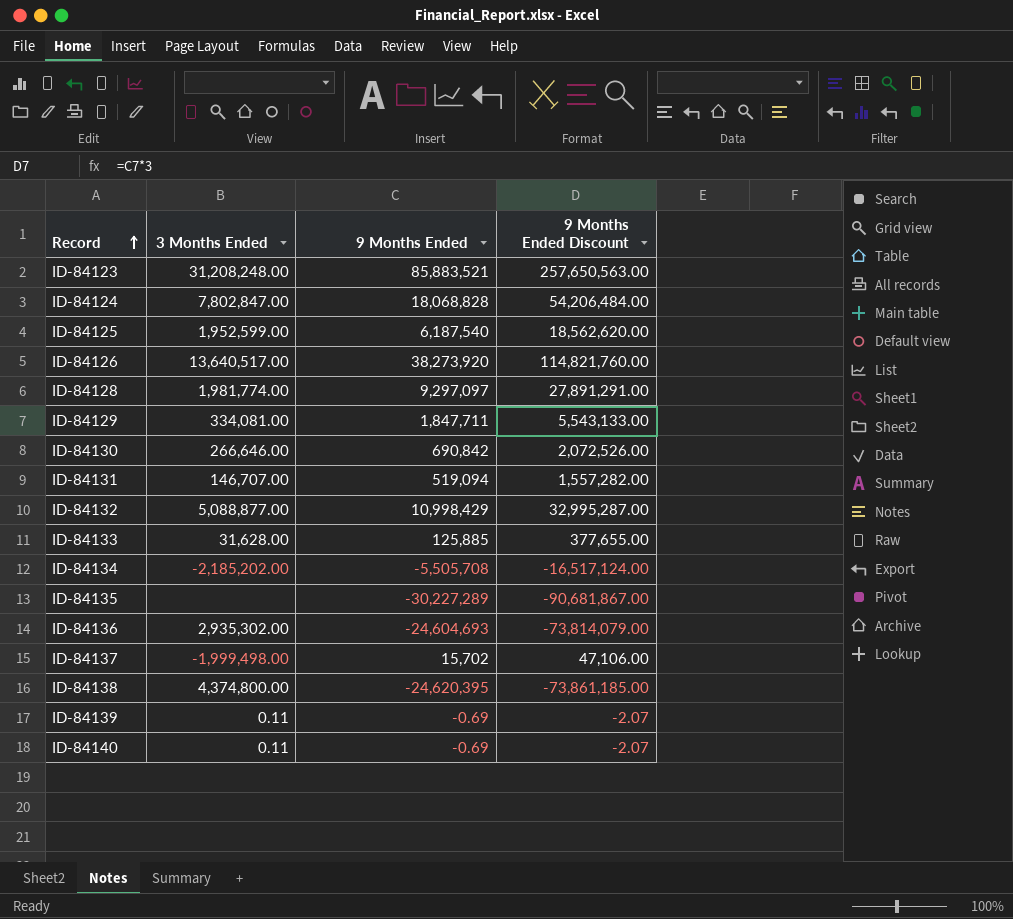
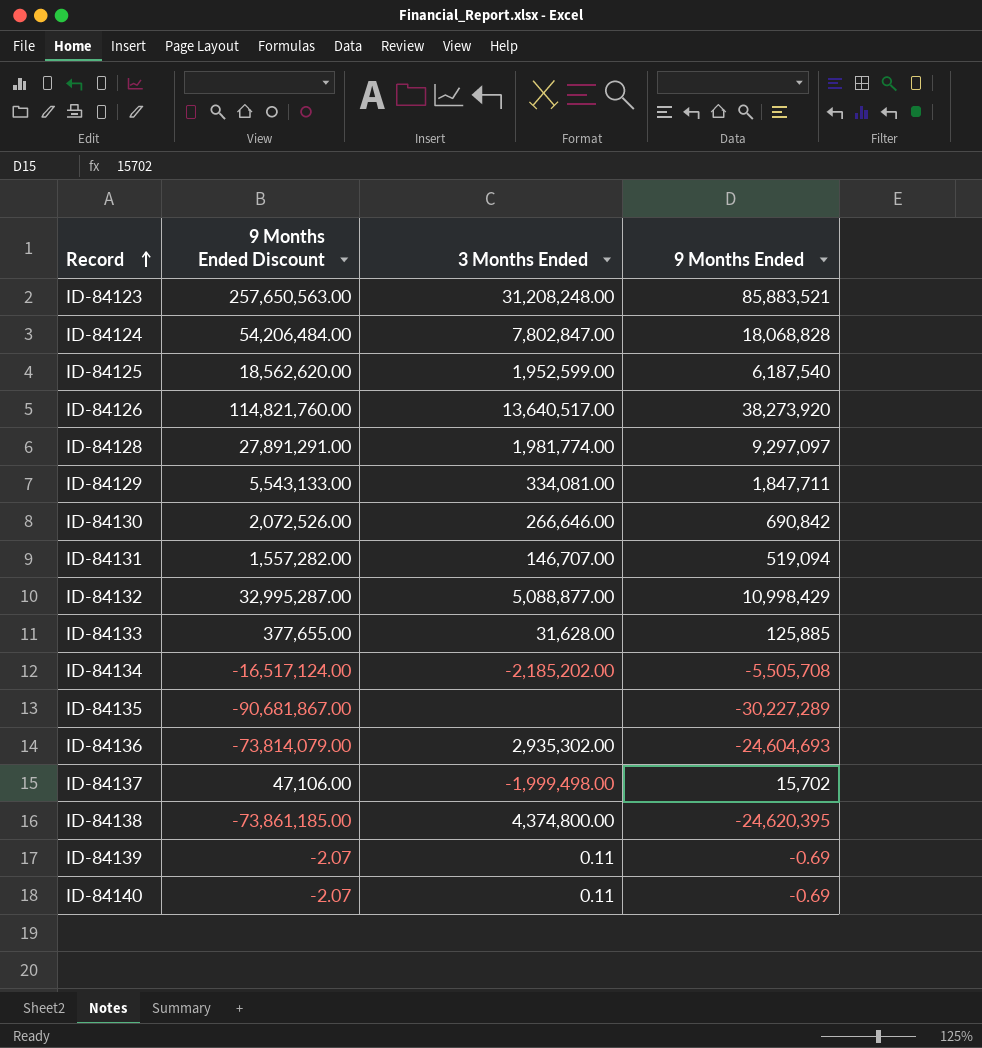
column 9 Months Ended Discount | position: 4 -> 2

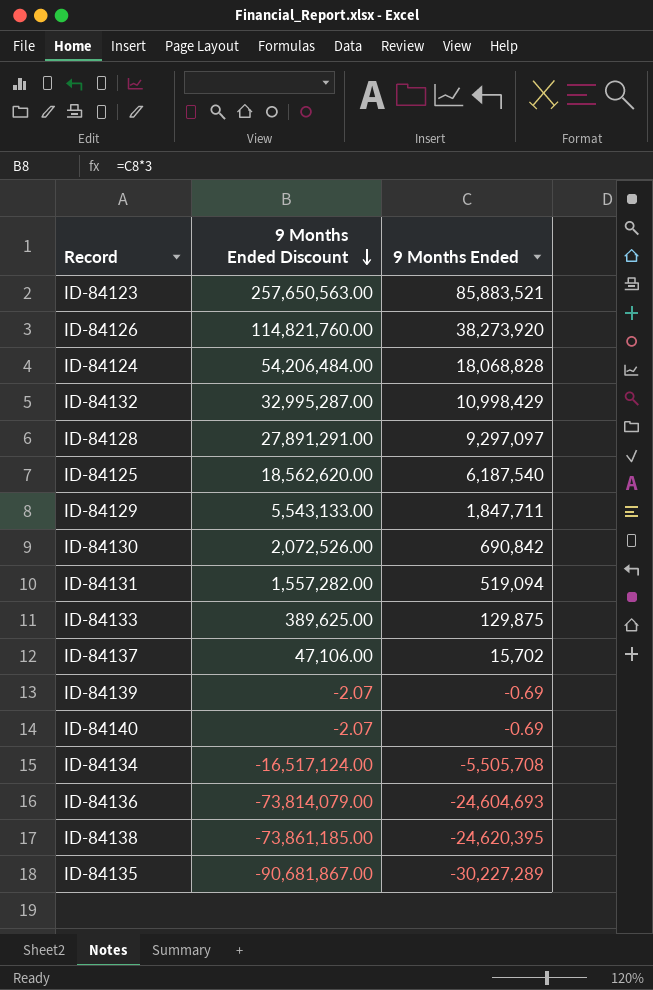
row order: Record ascending -> 9 Months Ended Discount descending
column 3 Months Ended | position: 3 -> none
ID-84133 | 9 Months Ended Discount: 377,655.00 -> 389,625.00
ID-84133 | 9 Months Ended: 125,885 -> 129,875

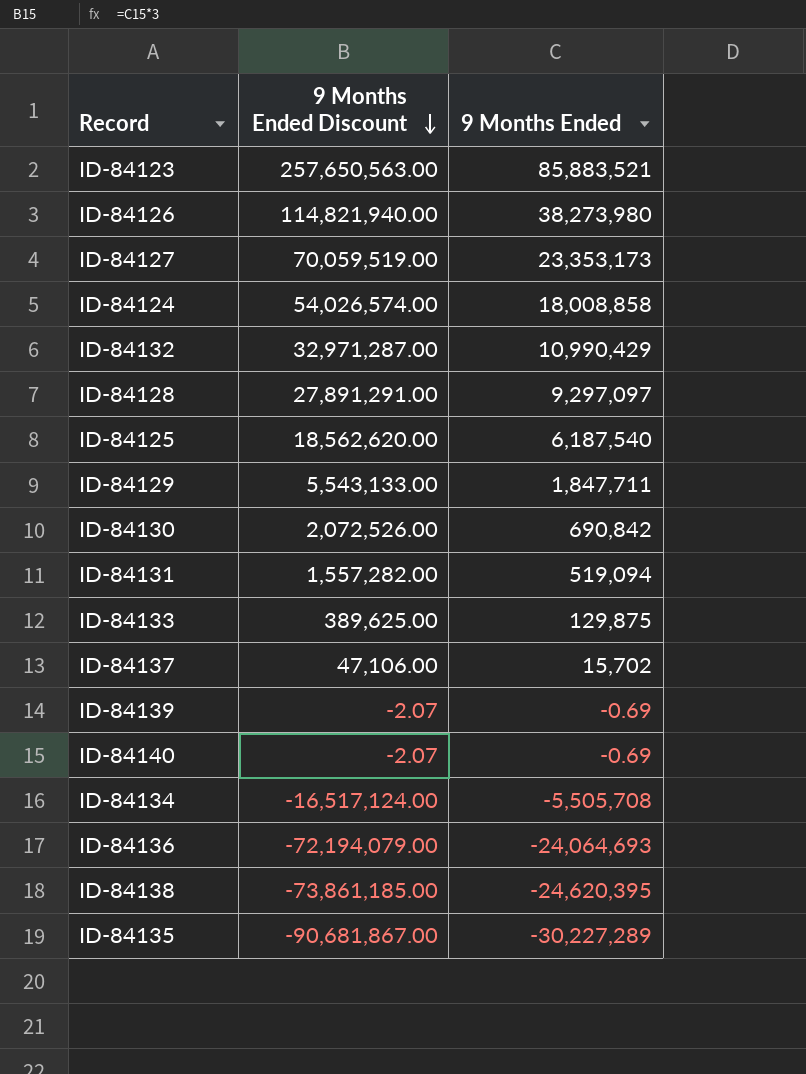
ID-84126 | 9 Months Ended Discount: 114,821,760.00 -> 114,821,940.00
ID-84126 | 9 Months Ended: 38,273,920 -> 38,273,980
row ID-84127: none -> 70,059,519.00 | 23,353,173
ID-84124 | 9 Months Ended Discount: 54,206,484.00 -> 54,026,574.00
ID-84124 | 9 Months Ended: 18,068,828 -> 18,008,858
ID-84132 | 9 Months Ended Discount: 32,995,287.00 -> 32,971,287.00
ID-84132 | 9 Months Ended: 10,998,429 -> 10,990,429
ID-84136 | 9 Months Ended Discount: -73,814,079.00 -> -72,194,079.00
ID-84136 | 9 Months Ended: -24,604,693 -> -24,064,693

